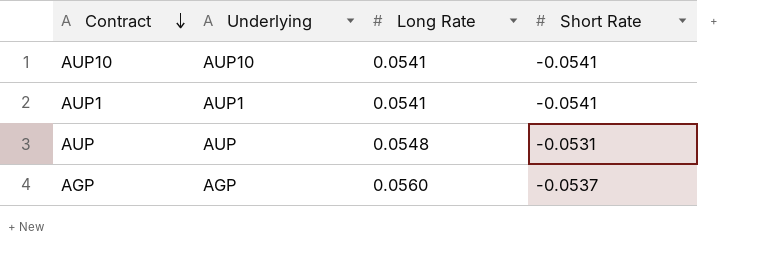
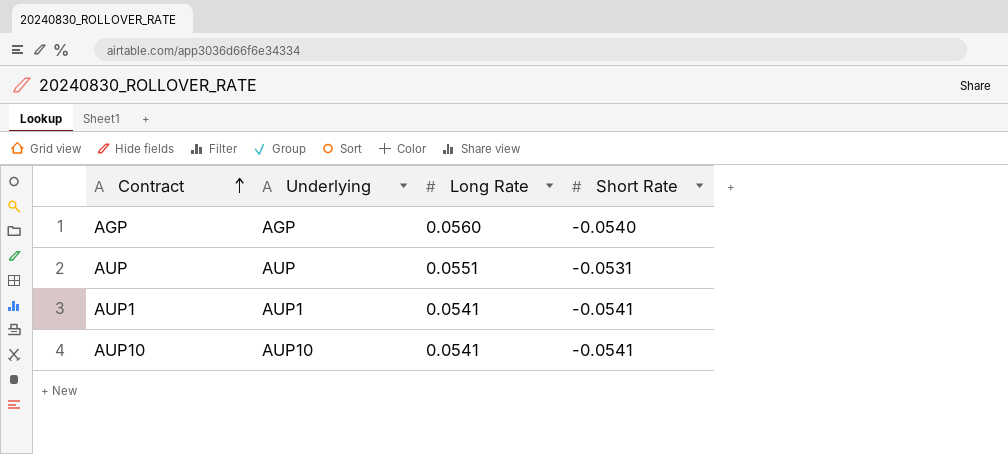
row order: Contract descending -> Contract ascending
AGP | Short Rate: -0.0537 -> -0.0540
AUP | Long Rate: 0.0548 -> 0.0551

